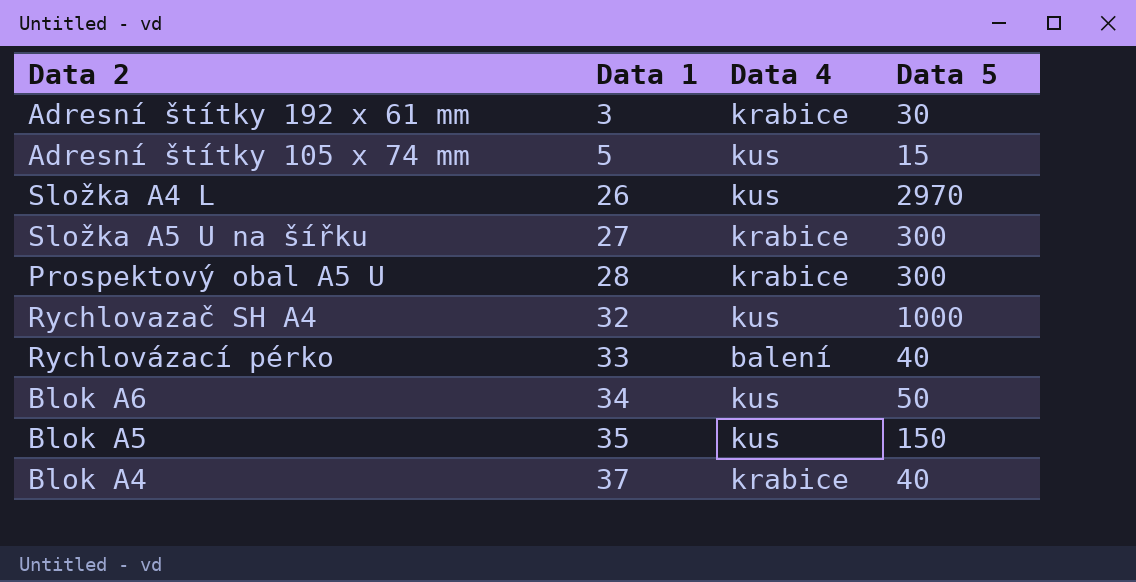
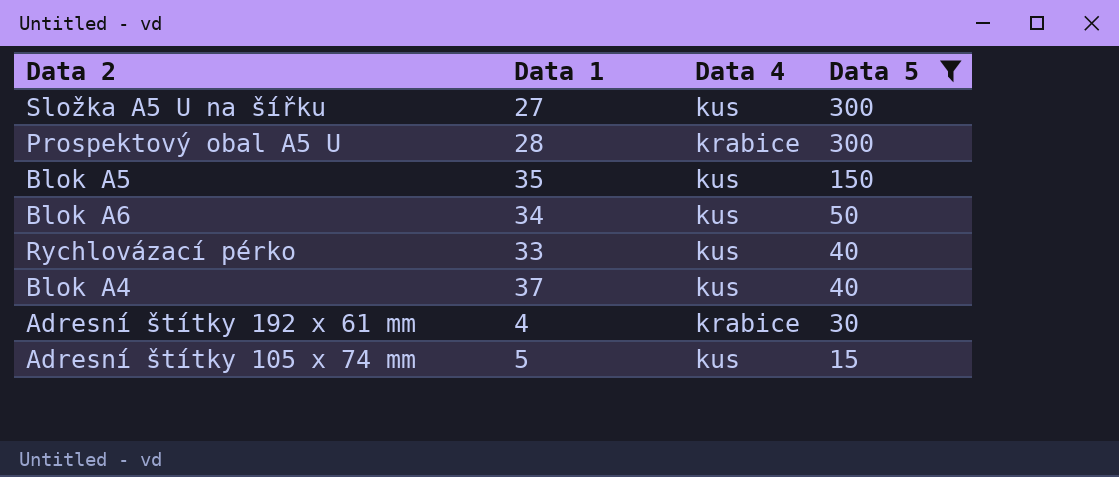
filter: none -> Data 5 <= 300
row order: Data 1 ascending -> Data 5 descending
Složka A5 U na šířku | Data 4: krabice -> kus
Rychlovázací pérko | Data 4: balení -> kus
Blok A4 | Data 4: krabice -> kus
Adresní štítky 192 x 61 mm | Data 1: 3 -> 4

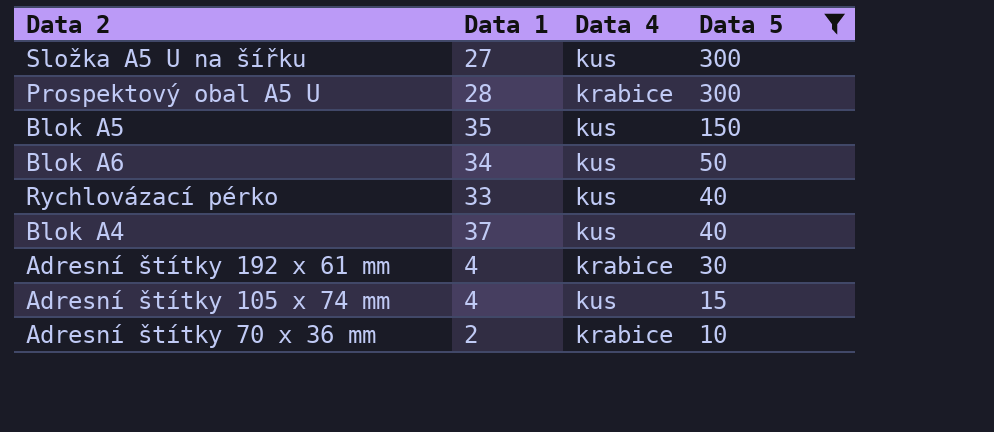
Adresní štítky 105 x 74 mm | Data 1: 5 -> 4
row Adresní štítky 70 x 36 mm: none -> 2 | krabice | 10

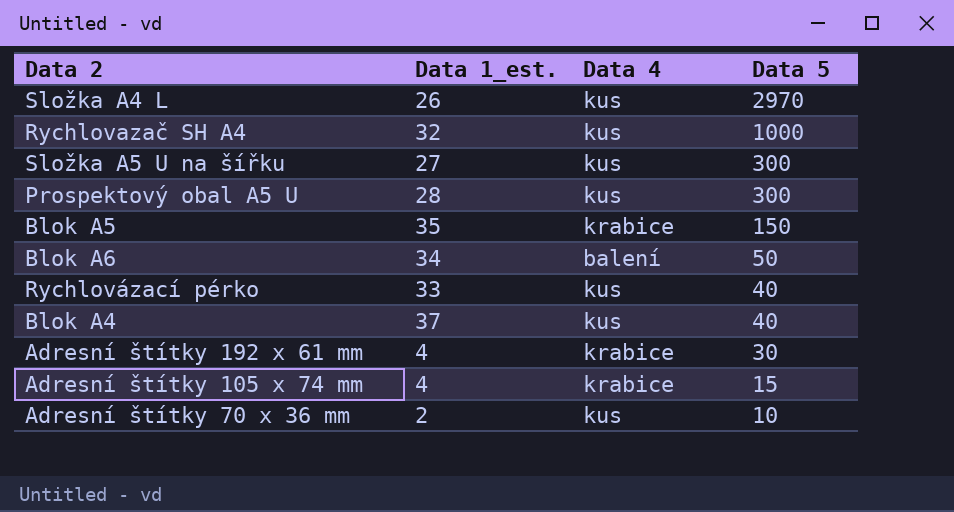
filter: Data 5 <= 300 -> none
column name: Data 1 -> Data 1_est.
Prospektový obal A5 U | Data 4: krabice -> kus
Blok A5 | Data 4: kus -> krabice
Blok A6 | Data 4: kus -> balení
Adresní štítky 105 x 74 mm | Data 4: kus -> krabice
Adresní štítky 70 x 36 mm | Data 4: krabice -> kus

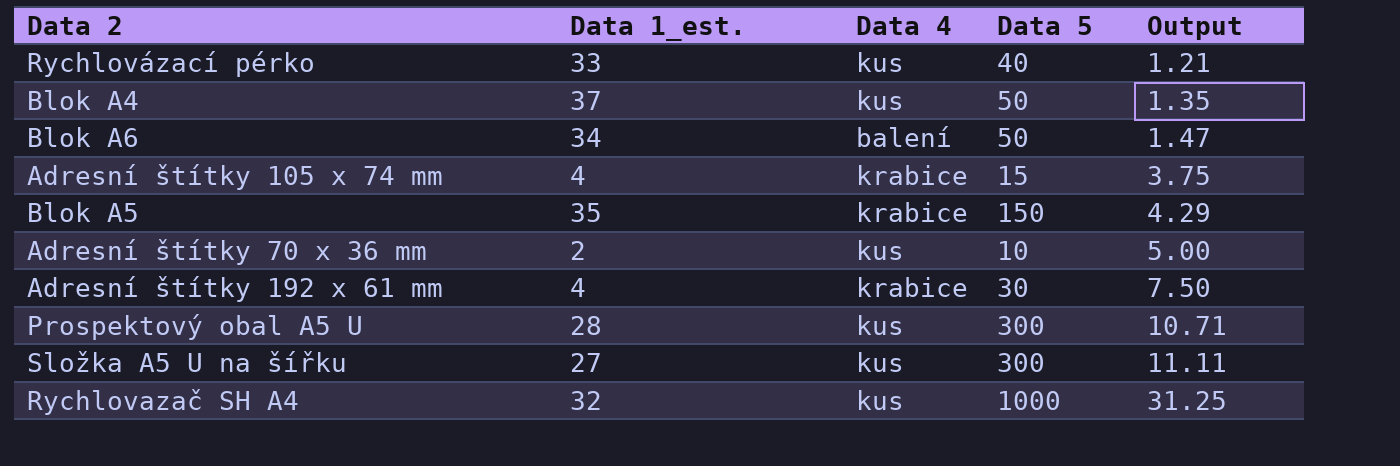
row order: Data 5 descending -> Output ascending
column Output | formula: none -> [Data 5] / [Data 1_est.]
row Složka A4 L: 26 | kus | 2970 -> none
Blok A4 | Data 5: 40 -> 50

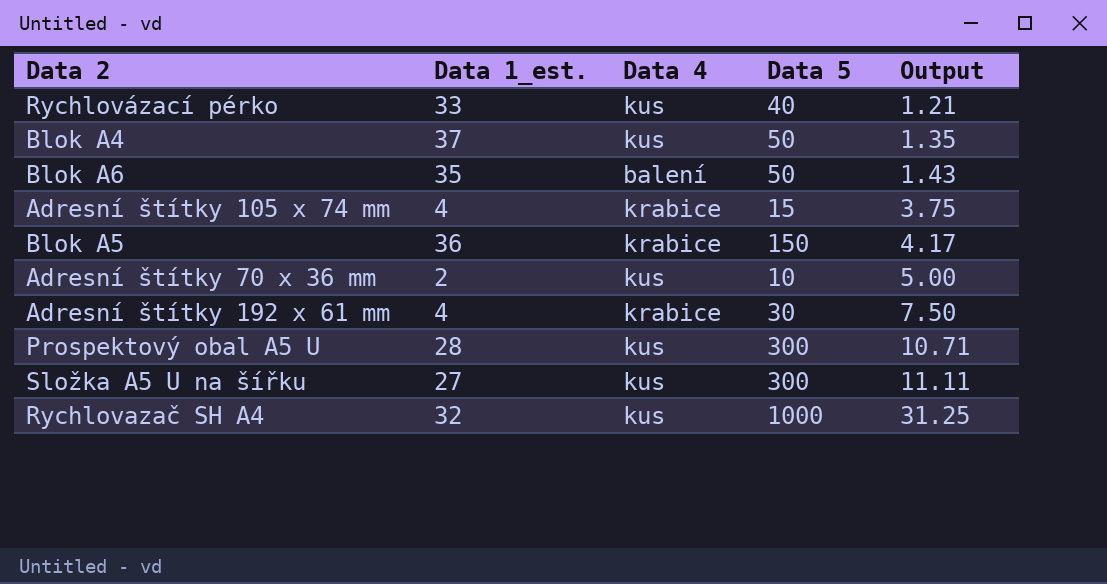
Blok A6 | Data 1_est.: 34 -> 35
Blok A6 | Output: 1.47 -> 1.43
Blok A5 | Data 1_est.: 35 -> 36
Blok A5 | Output: 4.29 -> 4.17

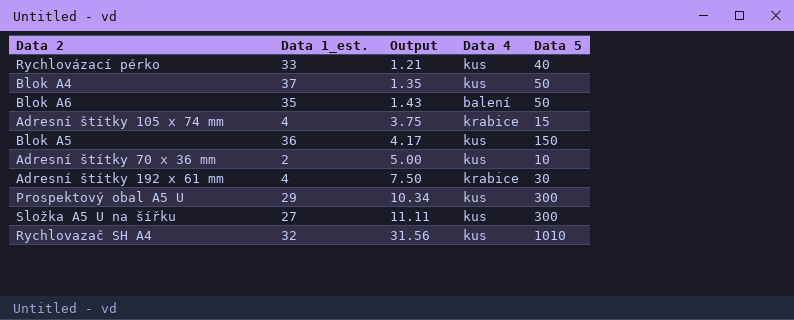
column Output | position: 5 -> 3
Blok A5 | Data 4: krabice -> kus
Prospektový obal A5 U | Data 1_est.: 28 -> 29
Prospektový obal A5 U | Output: 10.71 -> 10.34
Rychlovazač SH A4 | Output: 31.25 -> 31.56
Rychlovazač SH A4 | Data 5: 1000 -> 1010

